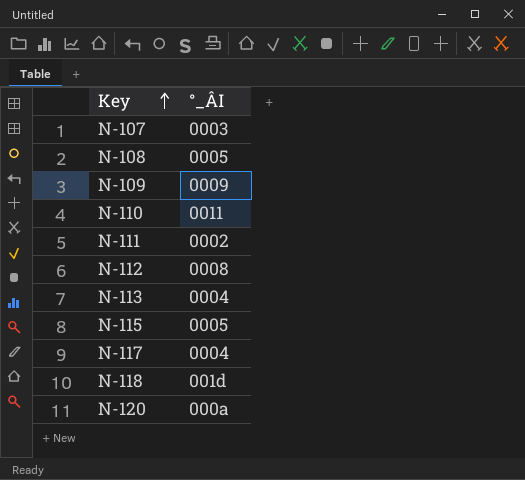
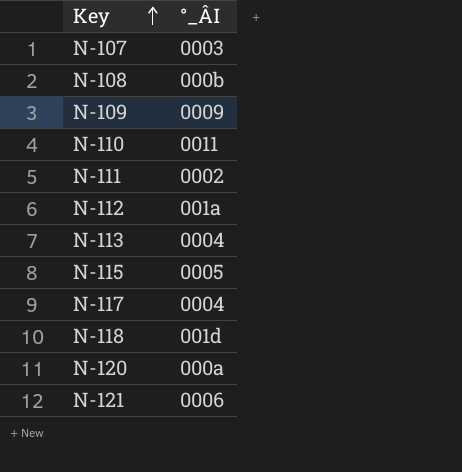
N-108 | °_ÂI: 0005 -> 000b
N-112 | °_ÂI: 0008 -> 001a
row N-121: none -> 0006

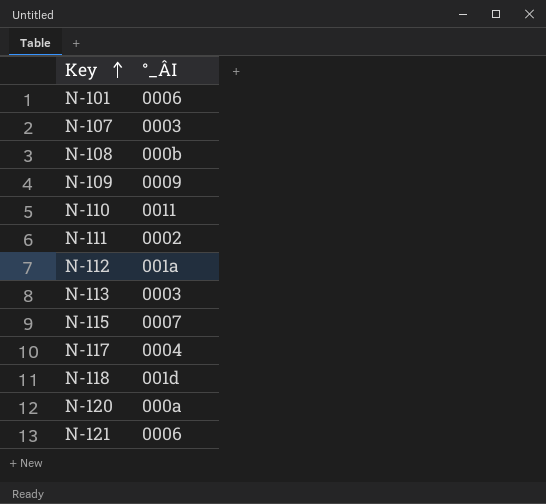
row N-101: none -> 0006
N-113 | °_ÂI: 0004 -> 0003
N-115 | °_ÂI: 0005 -> 0007

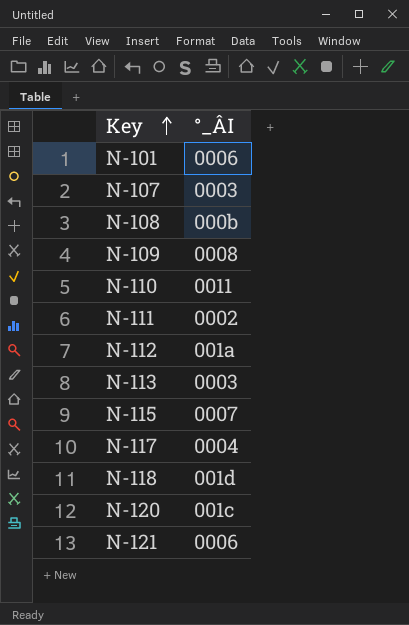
N-109 | °_ÂI: 0009 -> 0008
N-120 | °_ÂI: 000a -> 001c

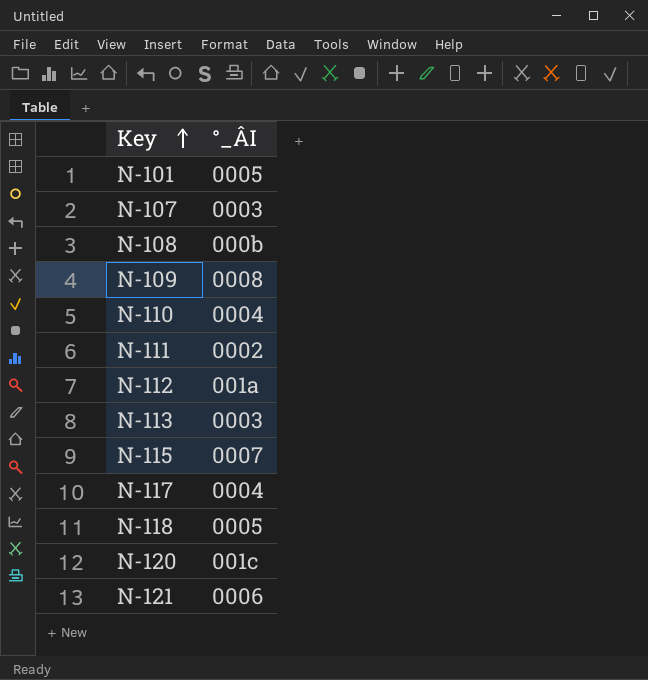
N-101 | °_ÂI: 0006 -> 0005
N-110 | °_ÂI: 0011 -> 0004
N-118 | °_ÂI: 001d -> 0005

